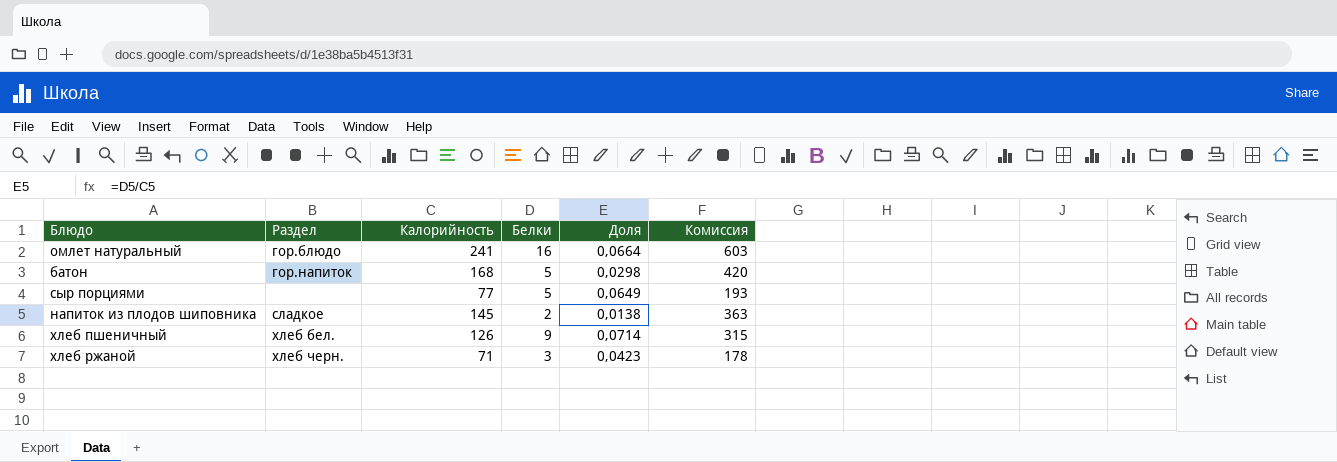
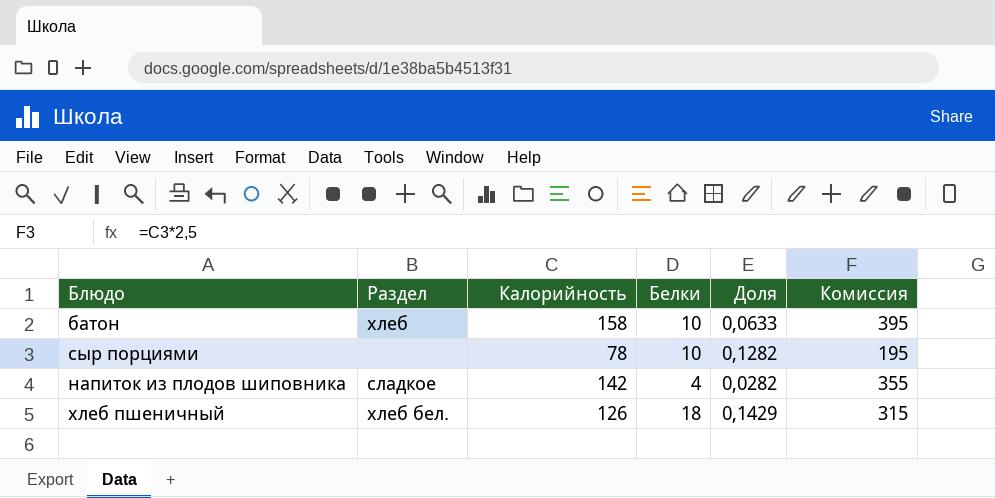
row омлет натуральный: гор.блюдо | 241 | 16 | 0,0664 | 603 -> none
row хлеб ржаной: хлеб черн. | 71 | 3 | 0,0423 | 178 -> none
батон | Раздел: гор.напиток -> хлеб
батон | Калорийность: 168 -> 158
батон | Белки: 5 -> 10
батон | Доля: 0,0298 -> 0,0633
батон | Комиссия: 420 -> 395
сыр порциями | Калорийность: 77 -> 78
сыр порциями | Белки: 5 -> 10
сыр порциями | Доля: 0,0649 -> 0,1282
сыр порциями | Комиссия: 193 -> 195
напиток из плодов шиповника | Калорийность: 145 -> 142
напиток из плодов шиповника | Белки: 2 -> 4
напиток из плодов шиповника | Доля: 0,0138 -> 0,0282
напиток из плодов шиповника | Комиссия: 363 -> 355
хлеб пшеничный | Белки: 9 -> 18
хлеб пшеничный | Доля: 0,0714 -> 0,1429

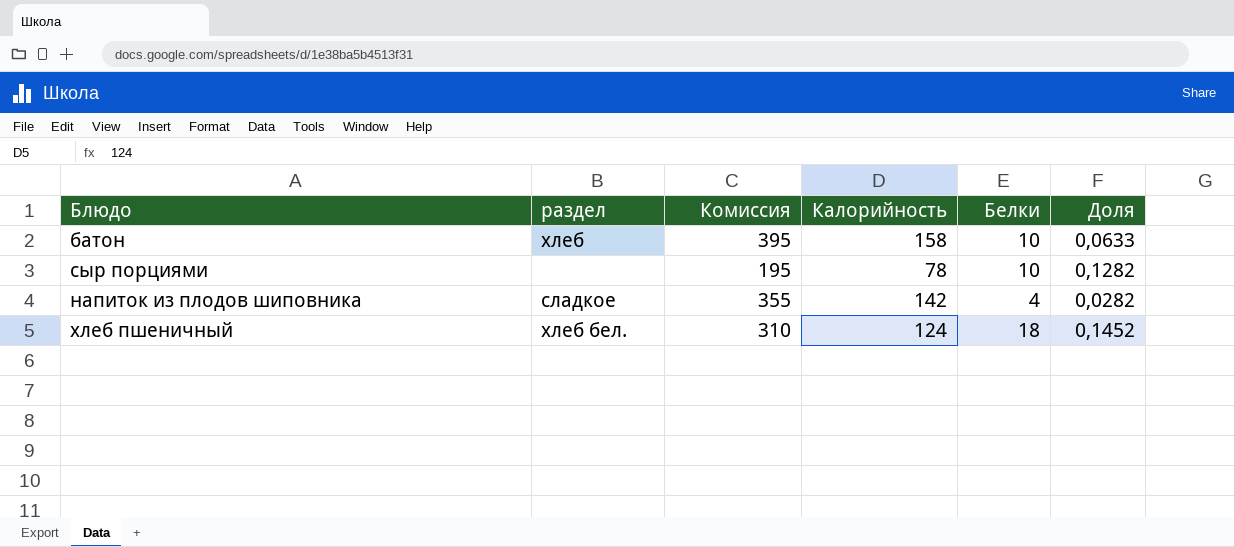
column name: Раздел -> раздел
column Комиссия | position: 6 -> 3
хлеб пшеничный | Комиссия: 315 -> 310
хлеб пшеничный | Калорийность: 126 -> 124
хлеб пшеничный | Доля: 0,1429 -> 0,1452

